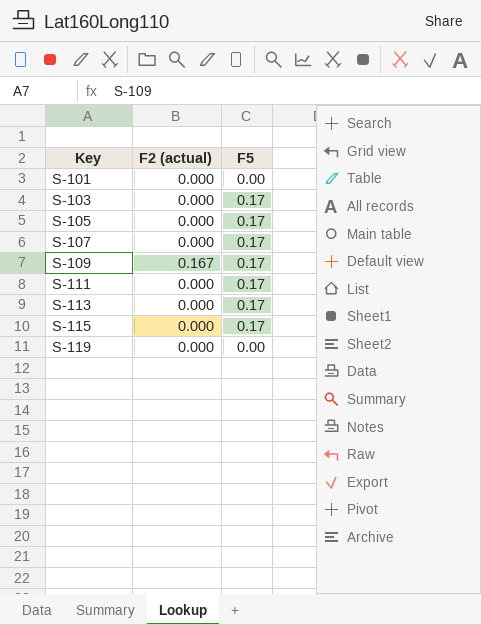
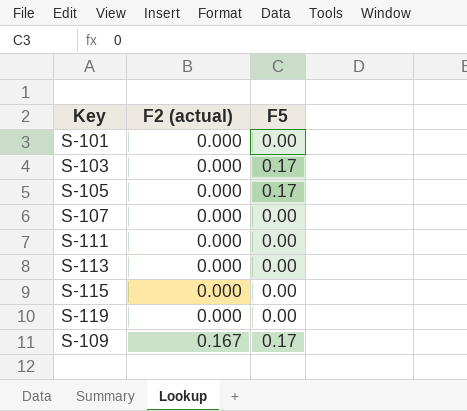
row order: Key ascending -> F2 (actual) ascending
S-107 | F5: 0.17 -> 0.00
S-111 | F5: 0.17 -> 0.00
S-113 | F5: 0.17 -> 0.00
S-115 | F5: 0.17 -> 0.00

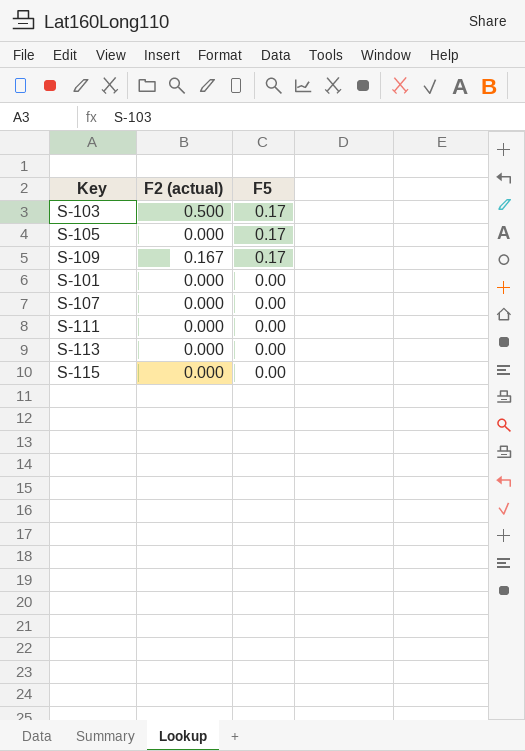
row order: F2 (actual) ascending -> F5 descending
row S-119: 0.000 | 0.00 -> none
S-103 | F2 (actual): 0.000 -> 0.500

